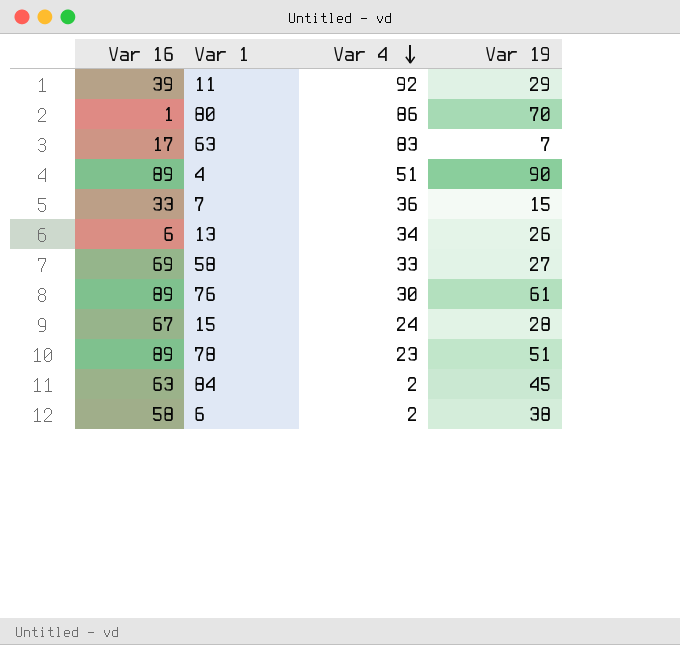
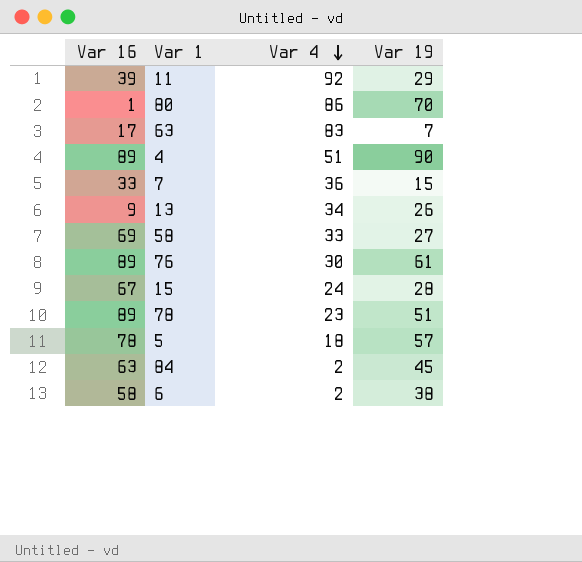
13 | Var 16: 6 -> 9
row 5: none -> 78 | 18 | 57

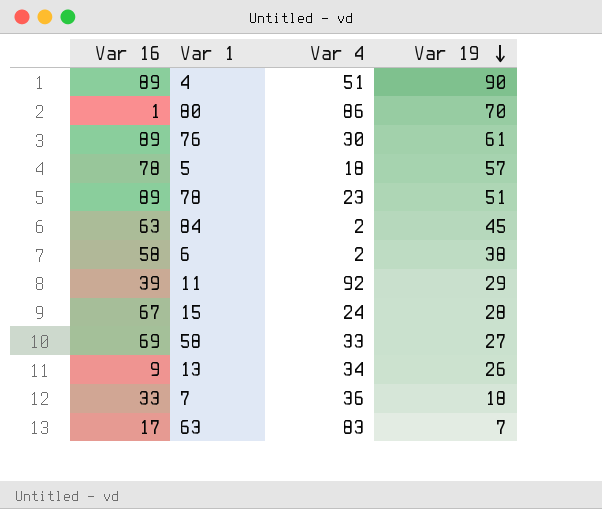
row order: Var 4 descending -> Var 19 descending
7 | Var 19: 15 -> 18

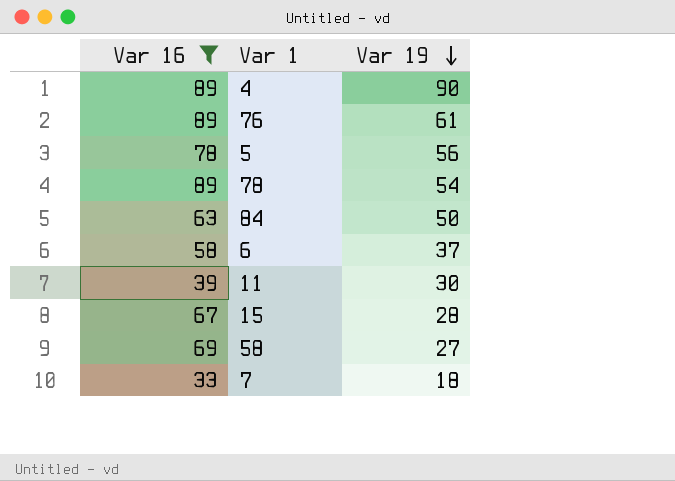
filter: none -> Var 16 >= 33
column Var 4 | position: 3 -> none
5 | Var 19: 57 -> 56
78 | Var 19: 51 -> 54
84 | Var 19: 45 -> 50
6 | Var 19: 38 -> 37
11 | Var 19: 29 -> 30

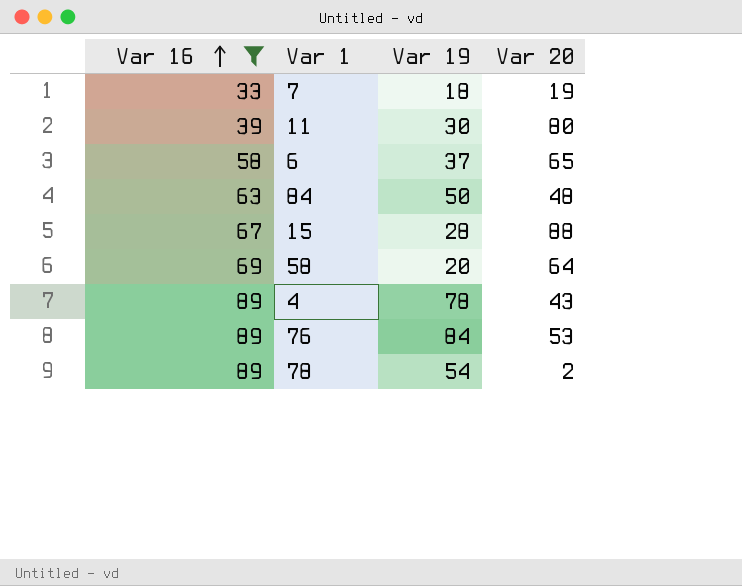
row order: Var 19 descending -> Var 16 ascending
column Var 20 | position: none -> 4
row 5: 78 | 56 -> none
58 | Var 19: 27 -> 20
4 | Var 19: 90 -> 78
76 | Var 19: 61 -> 84

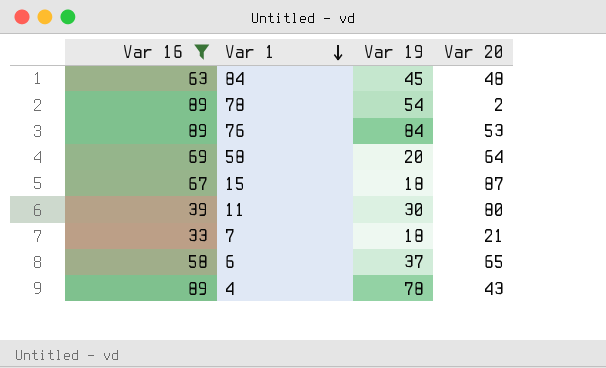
row order: Var 16 ascending -> Var 1 descending
84 | Var 19: 50 -> 45
15 | Var 19: 28 -> 18
15 | Var 20: 88 -> 87
7 | Var 20: 19 -> 21

